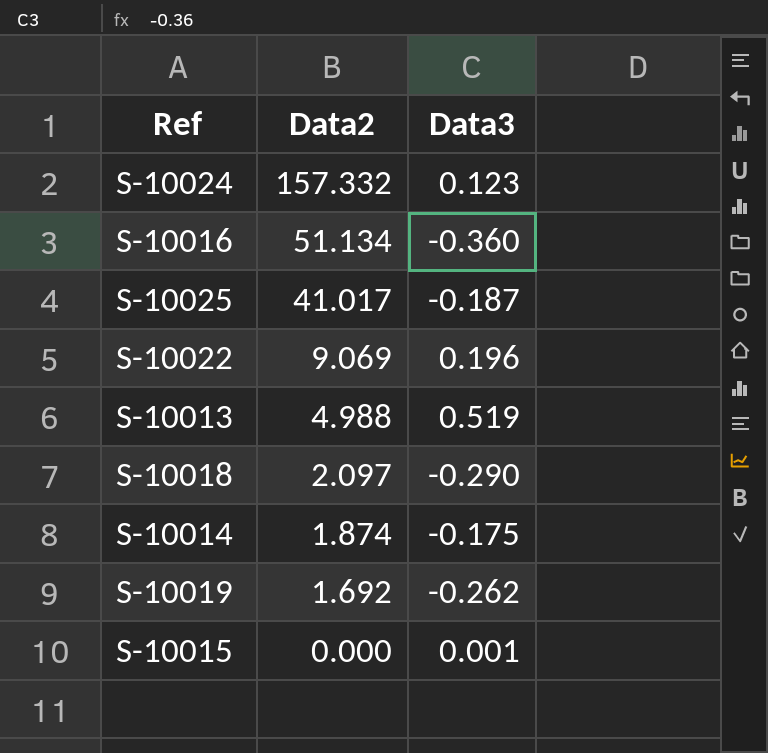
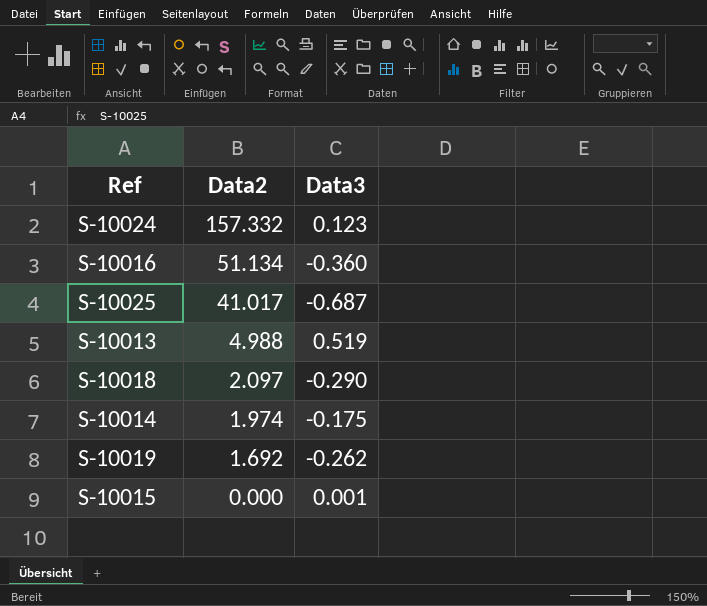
row S-10022: 9.069 | 0.196 -> none
S-10025 | Data3: -0.187 -> -0.687
S-10014 | Data2: 1.874 -> 1.974

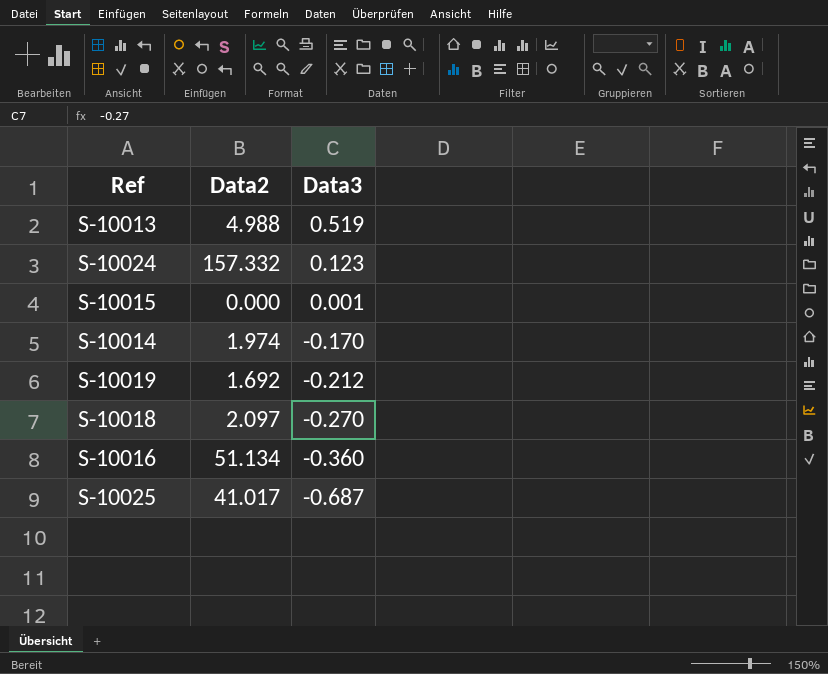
row order: Data2 descending -> Data3 descending
S-10014 | Data3: -0.175 -> -0.170
S-10019 | Data3: -0.262 -> -0.212
S-10018 | Data3: -0.290 -> -0.270

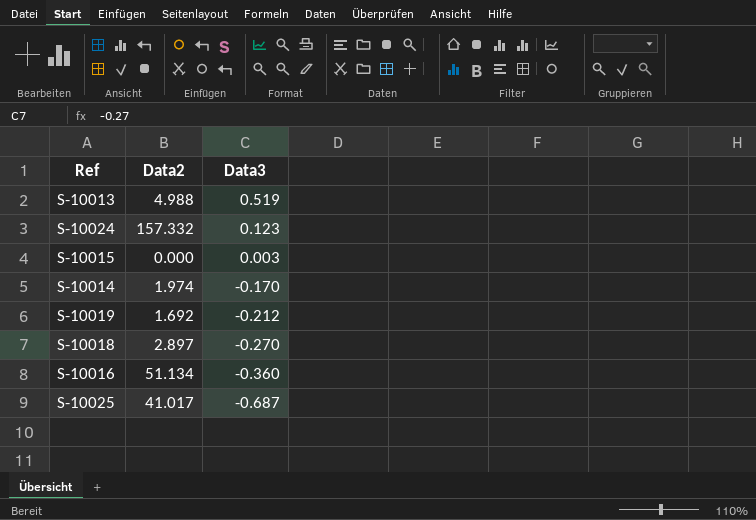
S-10015 | Data3: 0.001 -> 0.003
S-10018 | Data2: 2.097 -> 2.897

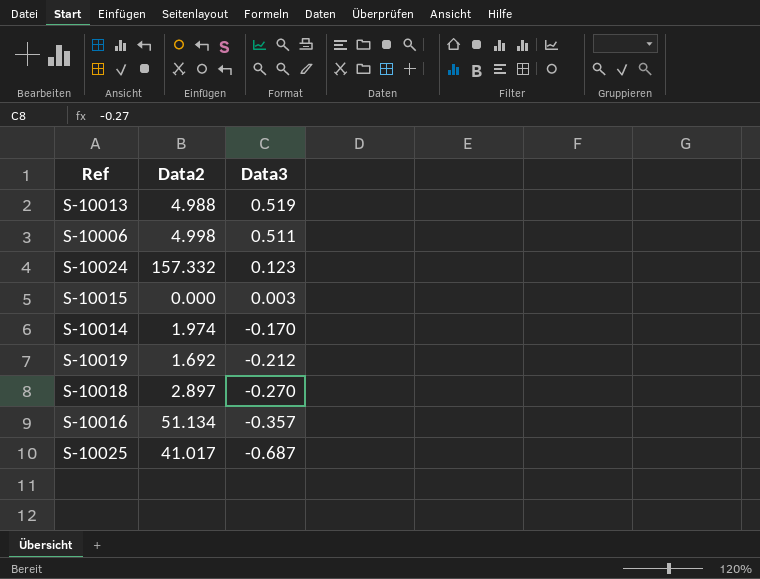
row S-10006: none -> 4.998 | 0.511
S-10016 | Data3: -0.360 -> -0.357

